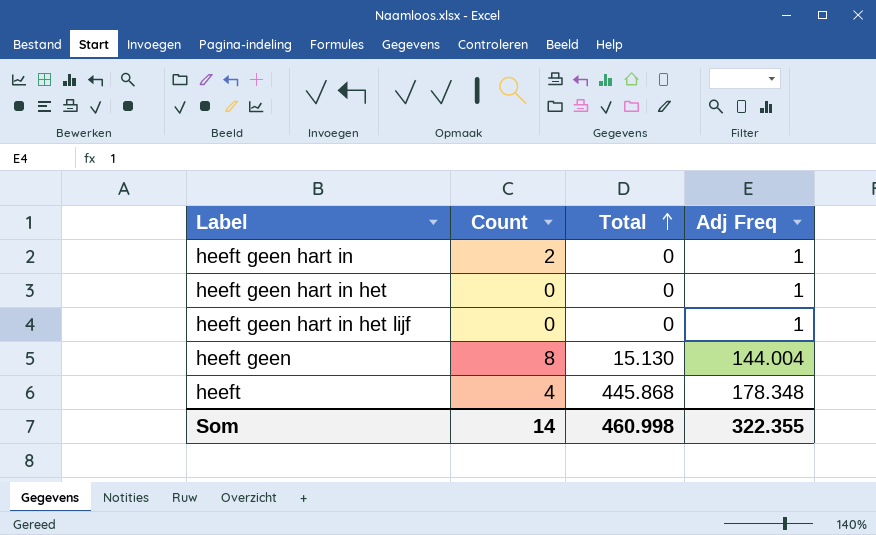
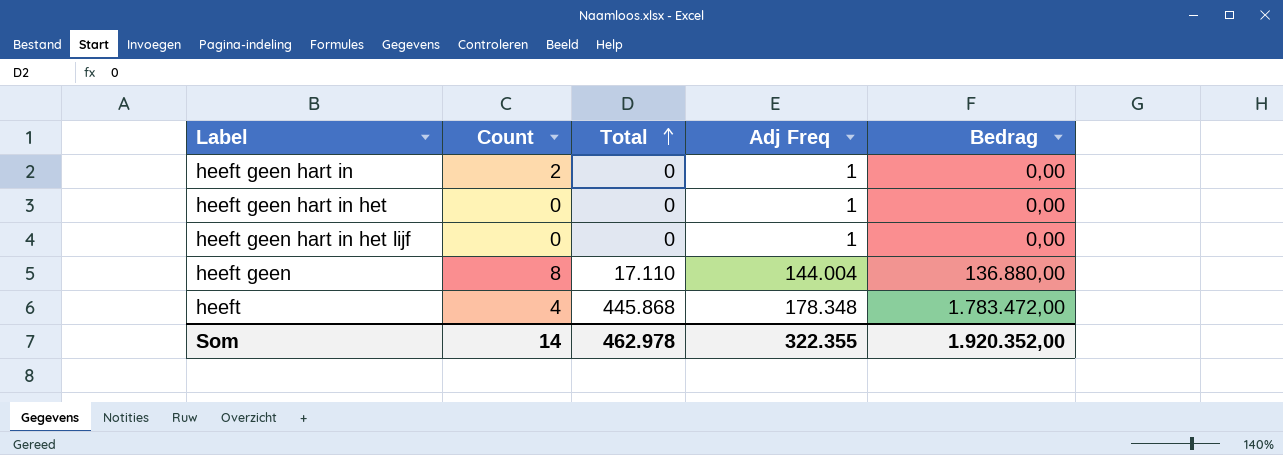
column Bedrag | formula: none -> [Count] * [Total]
heeft geen | Total: 15.130 -> 17.110
Som | Total: 460.998 -> 462.978

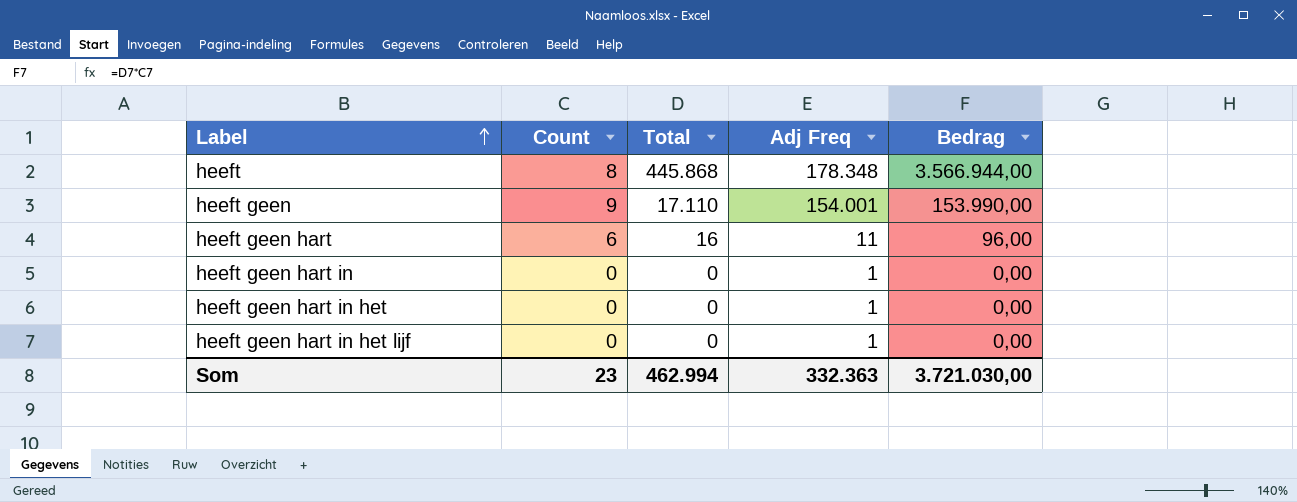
row order: Total ascending -> Label ascending
heeft | Count: 4 -> 8
heeft | Bedrag: 1.783.472,00 -> 3.566.944,00
heeft geen | Count: 8 -> 9
heeft geen | Adj Freq: 144.004 -> 154.001
heeft geen | Bedrag: 136.880,00 -> 153.990,00
row heeft geen hart: none -> 6 | 16 | 11 | 96,00
heeft geen hart in | Count: 2 -> 0
Som | Count: 14 -> 23
Som | Total: 462.978 -> 462.994
Som | Adj Freq: 322.355 -> 332.363
Som | Bedrag: 1.920.352,00 -> 3.721.030,00

